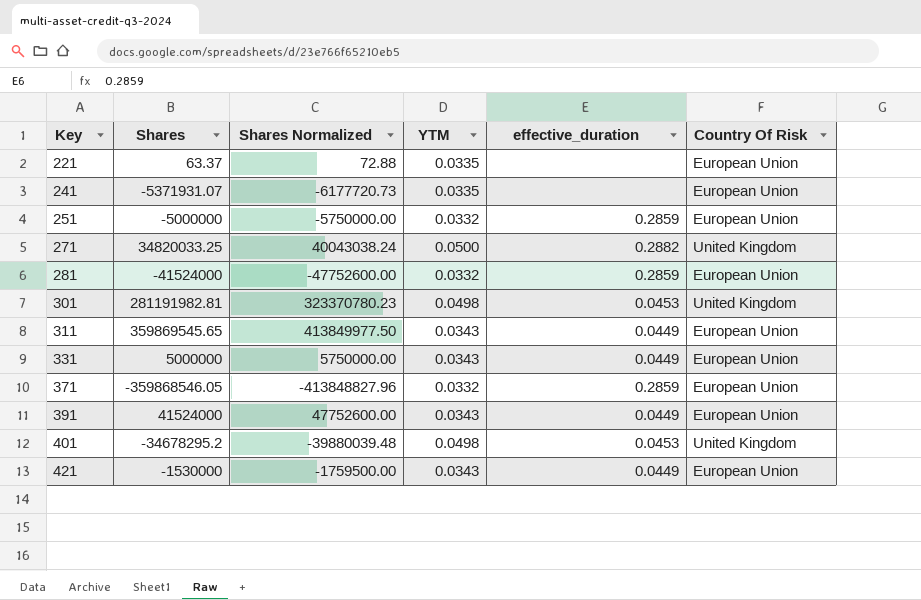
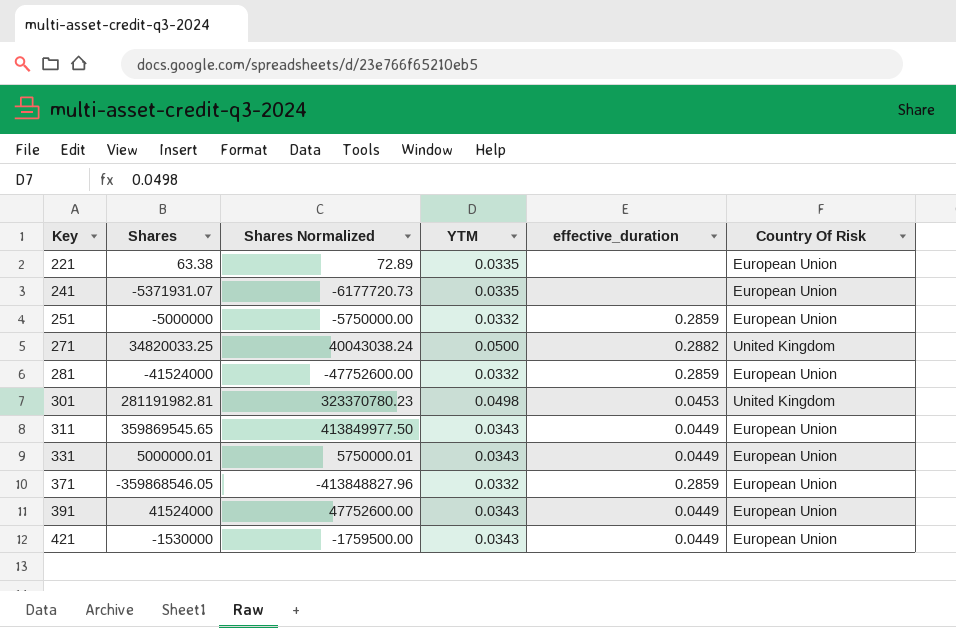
row 401: -34678295.2 | -39880039.48 | 0.0498 | 0.0453 | United Kingdom -> none
221 | Shares: 63.37 -> 63.38
221 | Shares Normalized: 72.88 -> 72.89
331 | Shares: 5000000 -> 5000000.01
331 | Shares Normalized: 5750000.00 -> 5750000.01

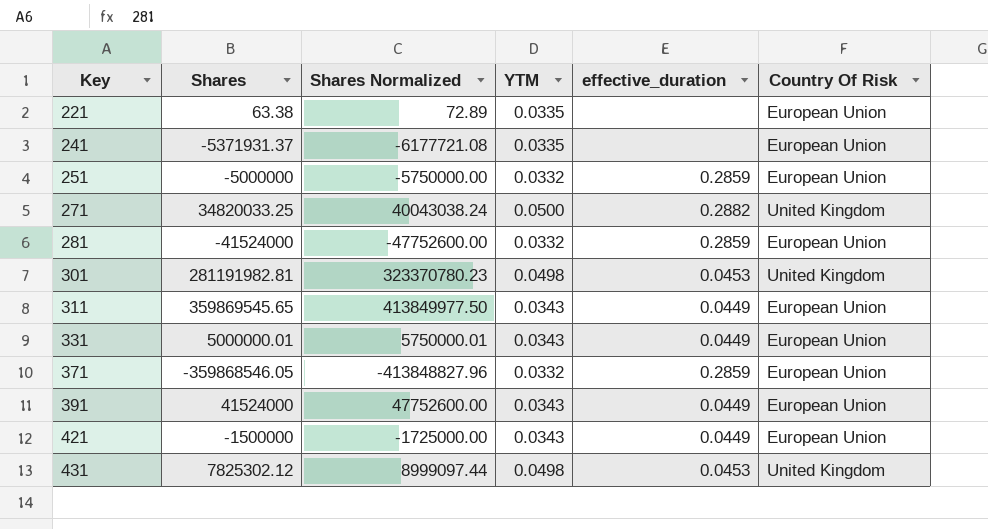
241 | Shares: -5371931.07 -> -5371931.37
241 | Shares Normalized: -6177720.73 -> -6177721.08
421 | Shares: -1530000 -> -1500000
421 | Shares Normalized: -1759500.00 -> -1725000.00
row 431: none -> 7825302.12 | 8999097.44 | 0.0498 | 0.0453 | United Kingdom

